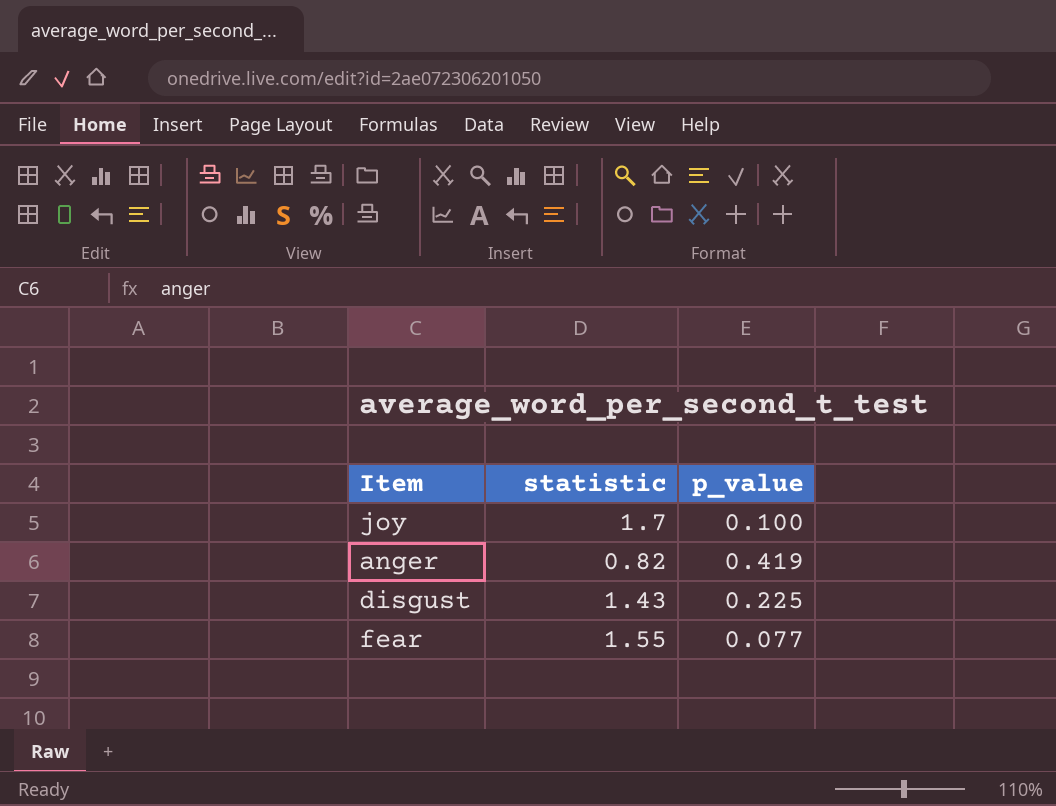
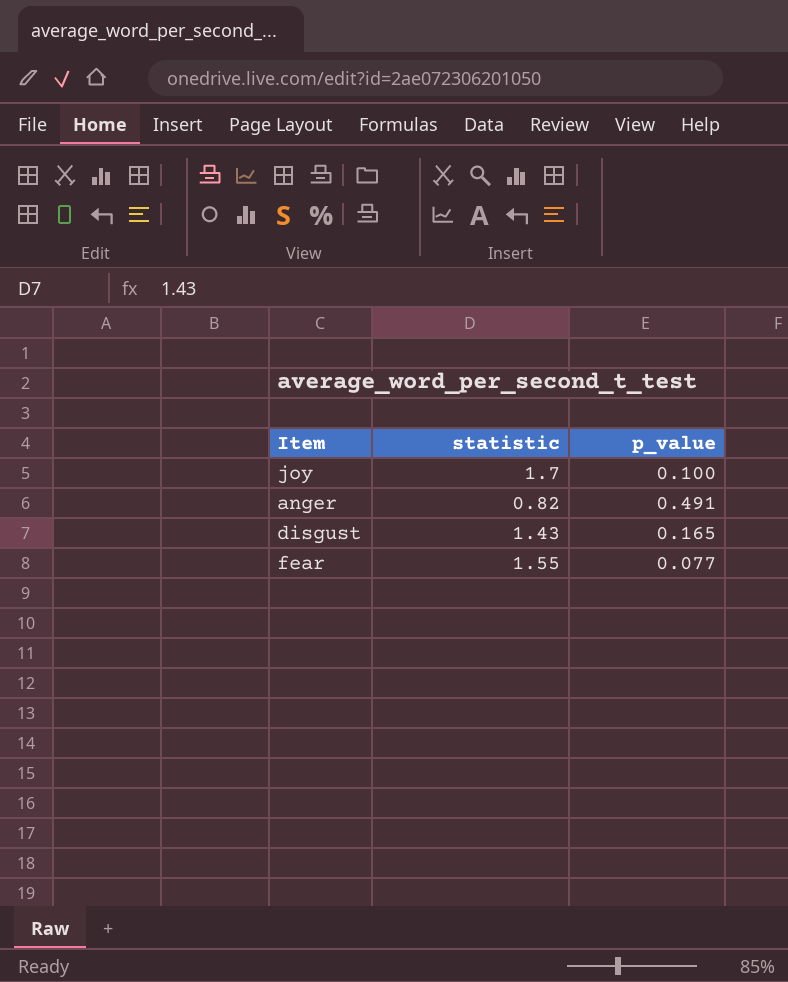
anger | p_value: 0.419 -> 0.491
disgust | p_value: 0.225 -> 0.165

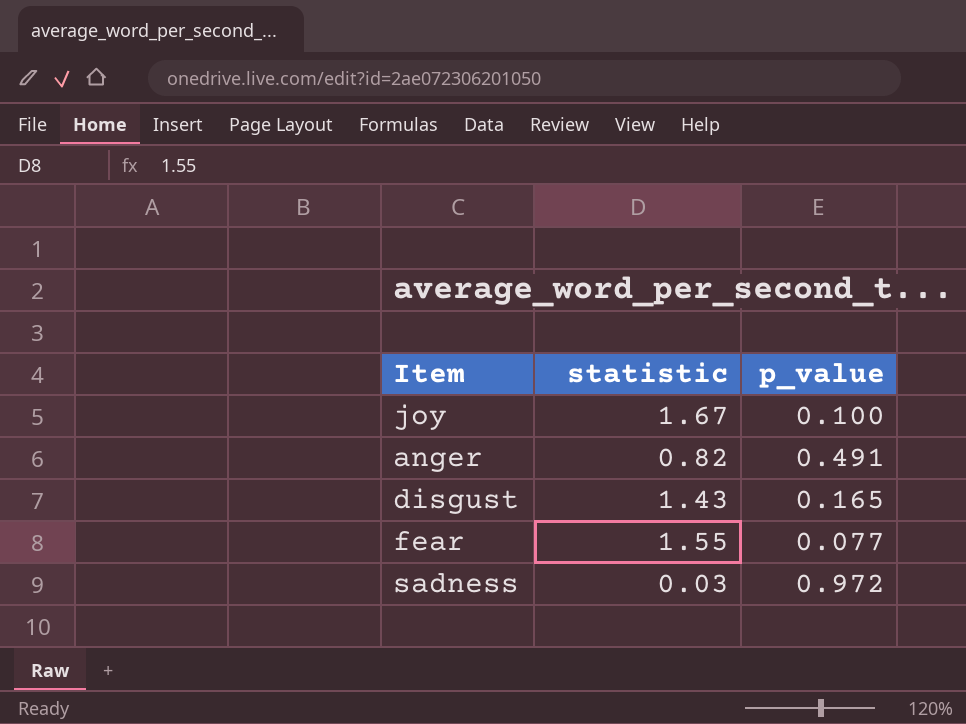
joy | statistic: 1.7 -> 1.67
row sadness: none -> 0.03 | 0.972

